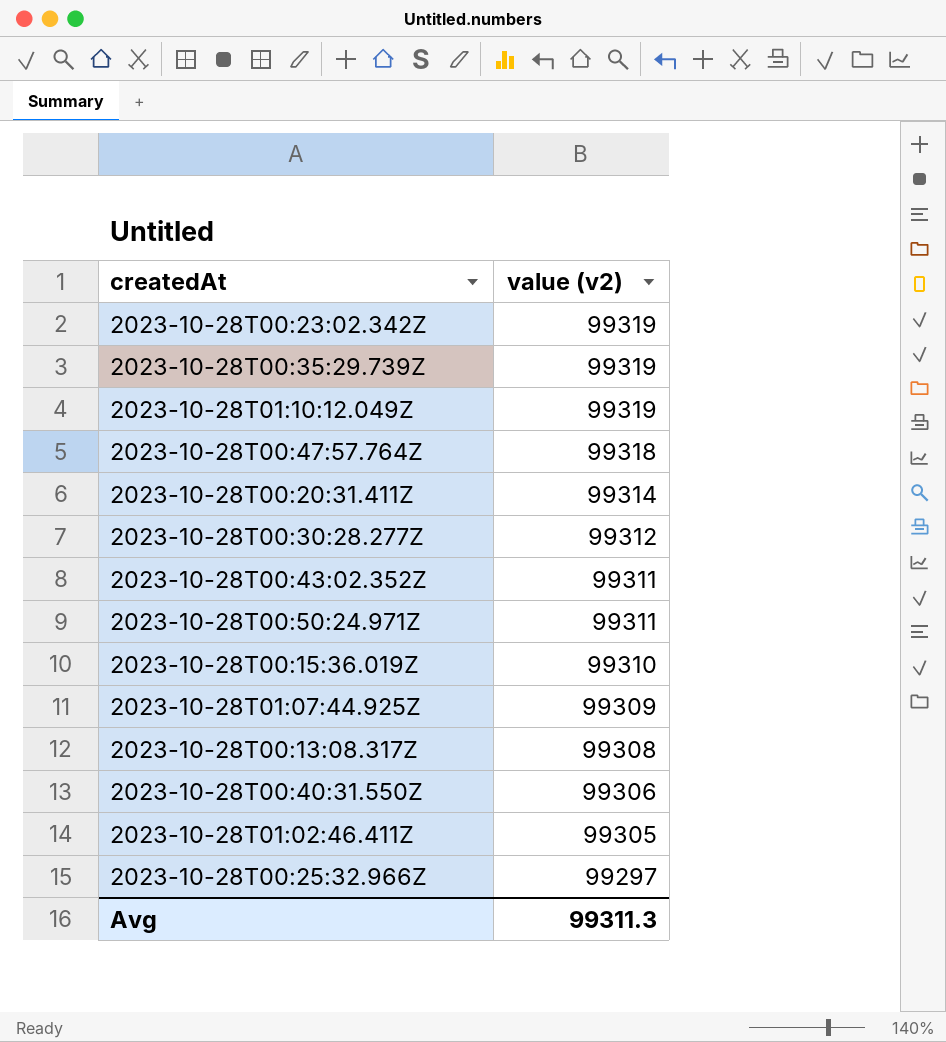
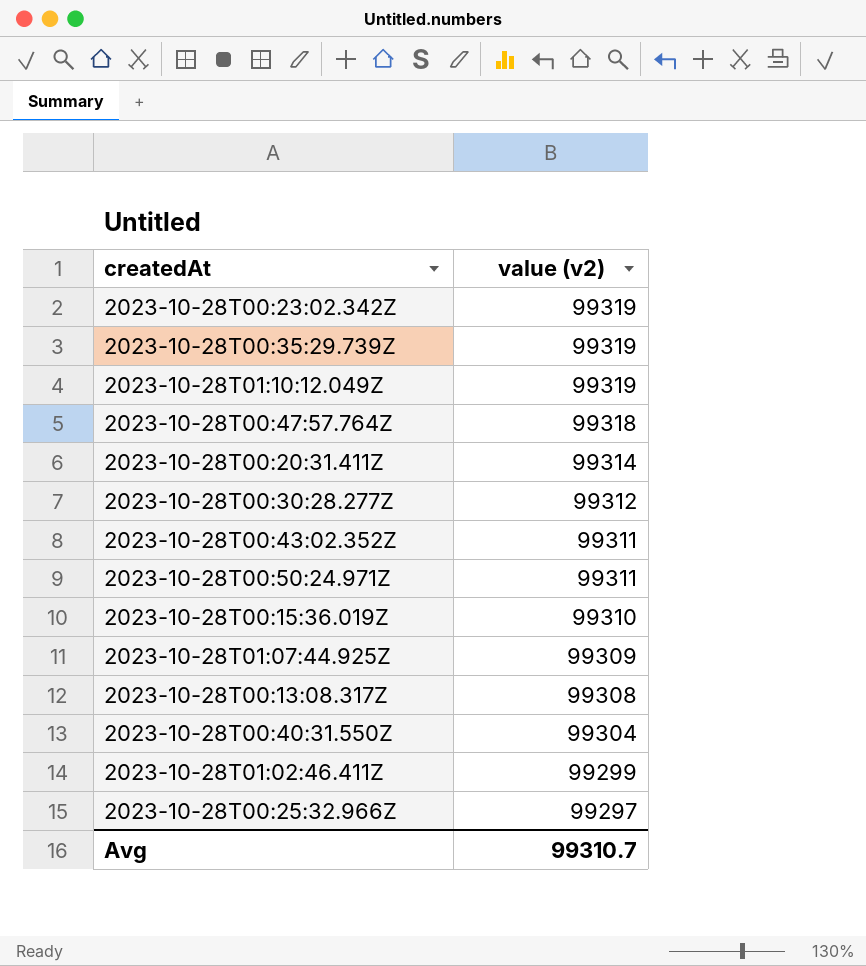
2023-10-28T00:40:31.550Z | value (v2): 99306 -> 99304
2023-10-28T01:02:46.411Z | value (v2): 99305 -> 99299
Avg | value (v2): 99311.3 -> 99310.7

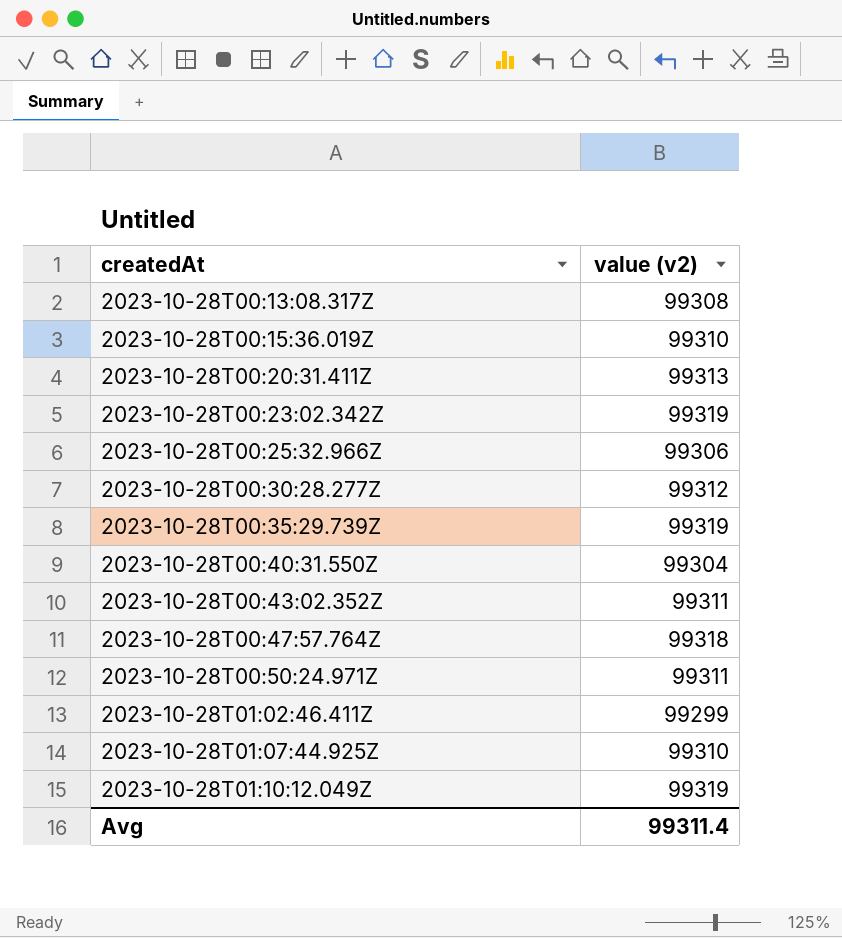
row order: value (v2) descending -> createdAt ascending
2023-10-28T00:20:31.411Z | value (v2): 99314 -> 99313
2023-10-28T00:25:32.966Z | value (v2): 99297 -> 99306
2023-10-28T01:07:44.925Z | value (v2): 99309 -> 99310
Avg | value (v2): 99310.7 -> 99311.4

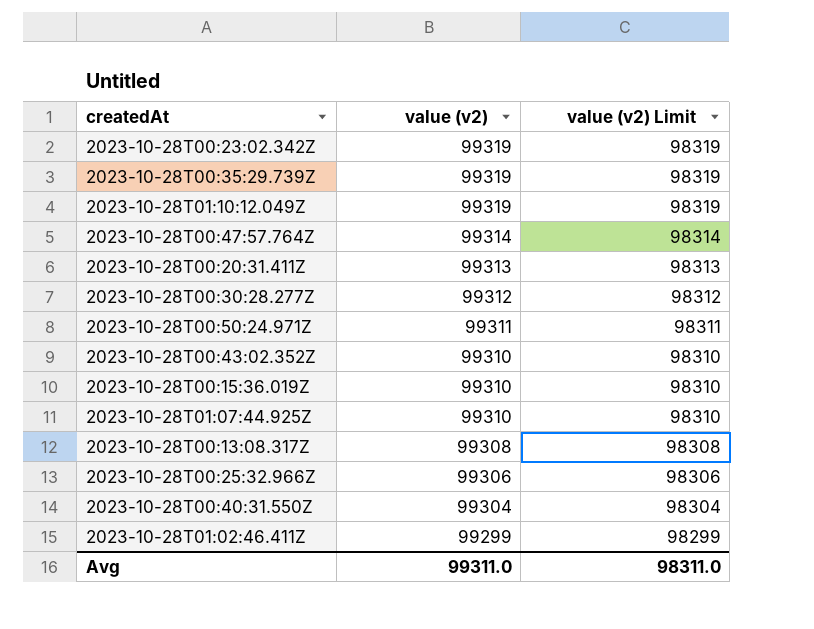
row order: createdAt ascending -> value (v2) descending
column value (v2) Limit | formula: none -> [value (v2)] - 1000
2023-10-28T00:47:57.764Z | value (v2): 99318 -> 99314
2023-10-28T00:43:02.352Z | value (v2): 99311 -> 99310
Avg | value (v2): 99311.4 -> 99311.0

